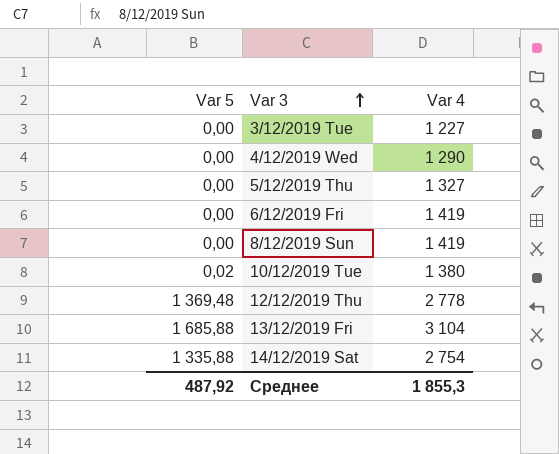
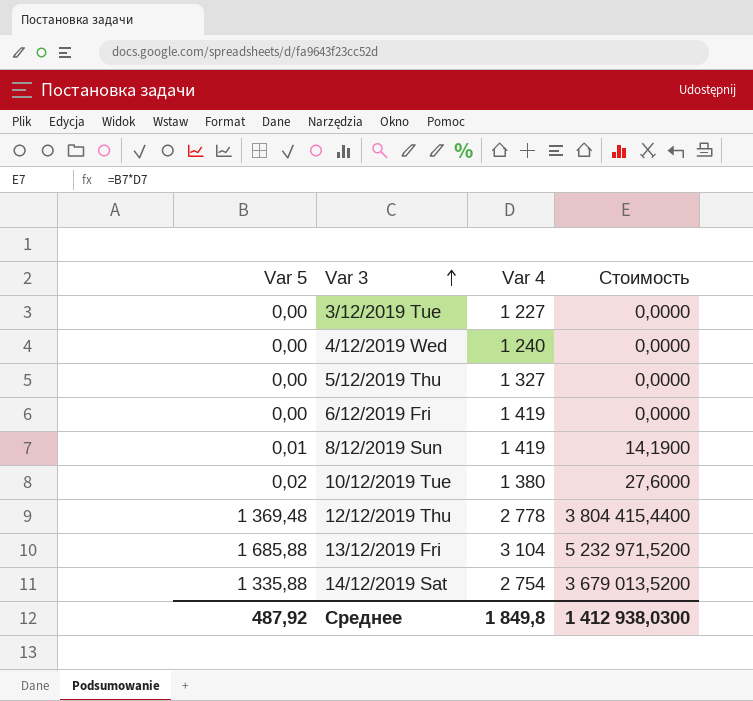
column Стоимость | formula: none -> [Var 5] * [Var 4]
4/12/2019 Wed | Var 4: 1 290 -> 1 240
8/12/2019 Sun | Var 5: 0,00 -> 0,01
Среднее | Var 4: 1 855,3 -> 1 849,8

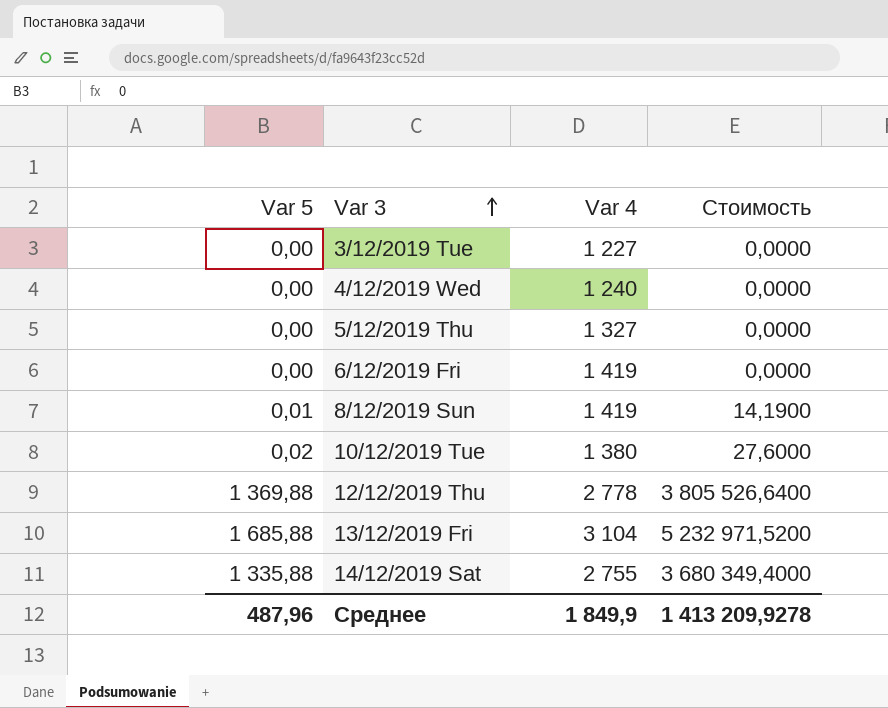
12/12/2019 Thu | Var 5: 1 369,48 -> 1 369,88
12/12/2019 Thu | Стоимость: 3 804 415,4400 -> 3 805 526,6400
14/12/2019 Sat | Var 4: 2 754 -> 2 755
14/12/2019 Sat | Стоимость: 3 679 013,5200 -> 3 680 349,4000
Среднее | Var 5: 487,92 -> 487,96
Среднее | Var 4: 1 849,8 -> 1 849,9
Среднее | Стоимость: 1 412 938,0300 -> 1 413 209,9278

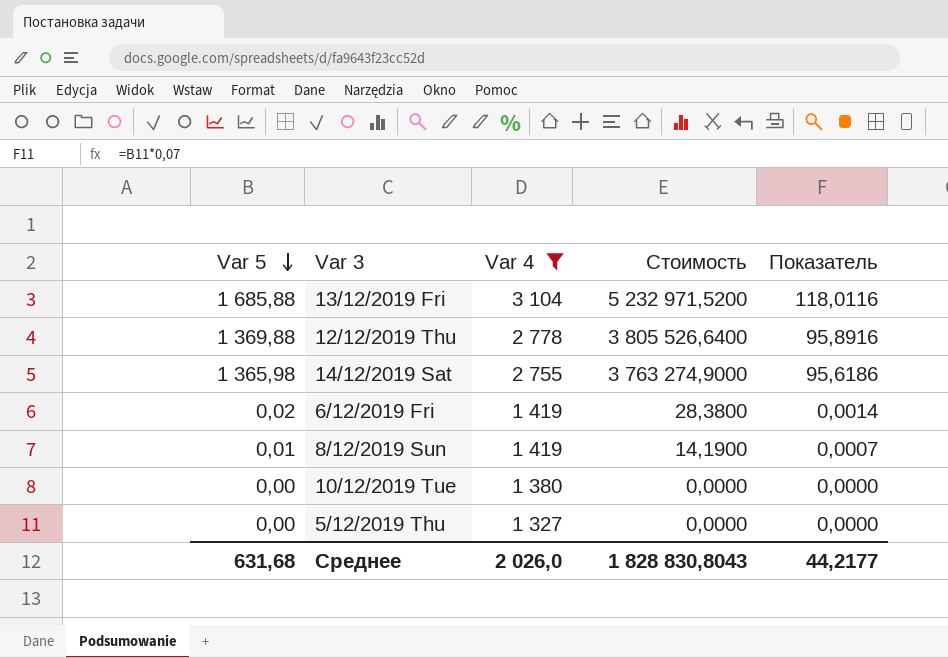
filter: none -> Var 4 >= 1 327
row order: Var 3 ascending -> Var 5 descending
column Показатель | formula: none -> [Var 5] * 0,07
14/12/2019 Sat | Var 5: 1 335,88 -> 1 365,98
14/12/2019 Sat | Стоимость: 3 680 349,4000 -> 3 763 274,9000
6/12/2019 Fri | Var 5: 0,00 -> 0,02
6/12/2019 Fri | Стоимость: 0,0000 -> 28,3800
10/12/2019 Tue | Var 5: 0,02 -> 0,00
10/12/2019 Tue | Стоимость: 27,6000 -> 0,0000
Среднее | Var 5: 487,96 -> 631,68
Среднее | Var 4: 1 849,9 -> 2 026,0
Среднее | Стоимость: 1 413 209,9278 -> 1 828 830,8043

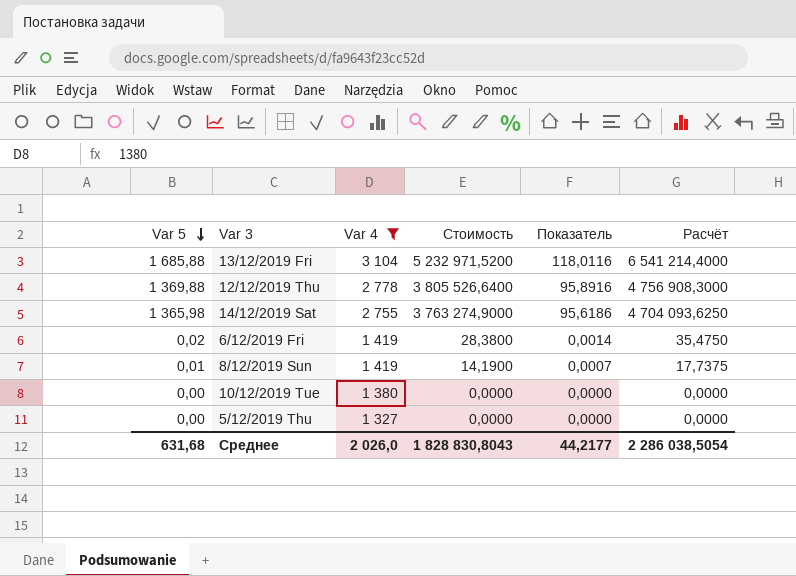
column Расчёт | formula: none -> [Стоимость] * 1,25

